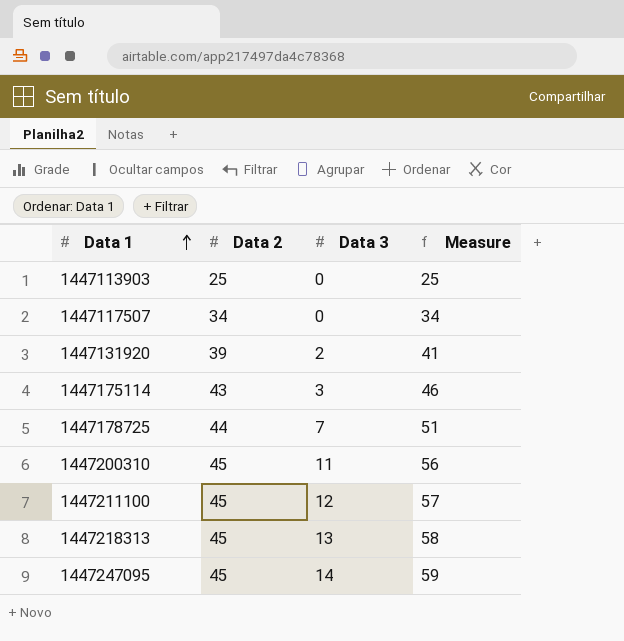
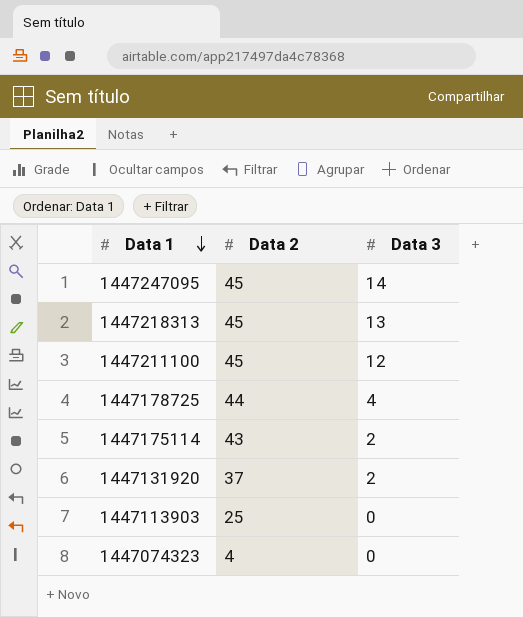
row order: Data 1 ascending -> Data 1 descending
column Measure | formula: [Data 2] + [Data 3] -> none
row 1447117507: 34 | 0 | 34 -> none
row 1447200310: 45 | 11 | 56 -> none
1447178725 | Data 3: 7 -> 4
1447175114 | Data 3: 3 -> 2
1447131920 | Data 2: 39 -> 37
row 1447074323: none -> 4 | 0

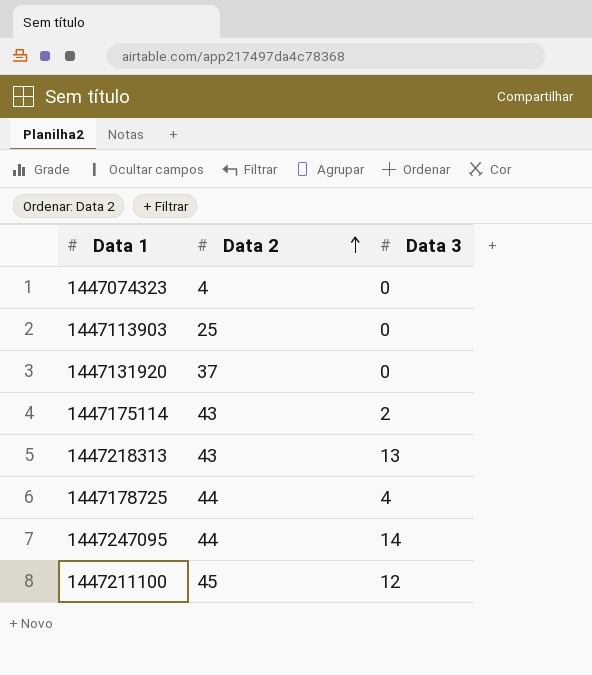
row order: Data 1 descending -> Data 2 ascending
1447131920 | Data 3: 2 -> 0
1447218313 | Data 2: 45 -> 43
1447247095 | Data 2: 45 -> 44

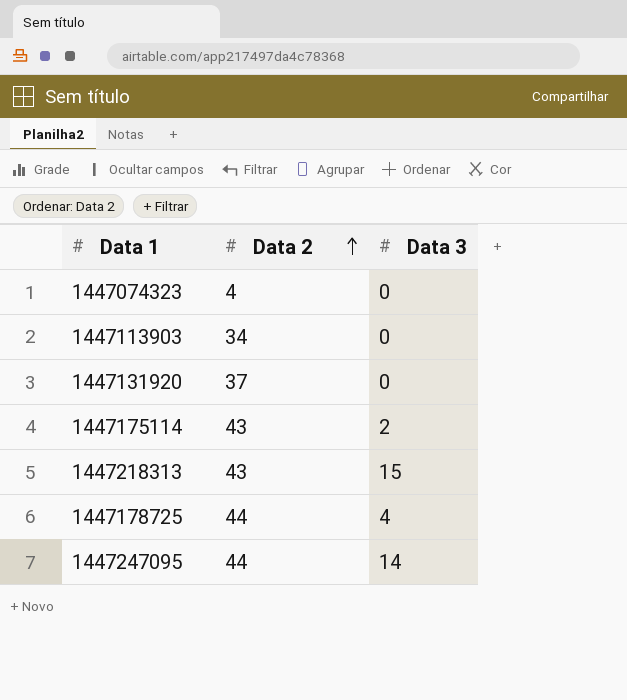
row 1447211100: 45 | 12 -> none
1447113903 | Data 2: 25 -> 34
1447218313 | Data 3: 13 -> 15

